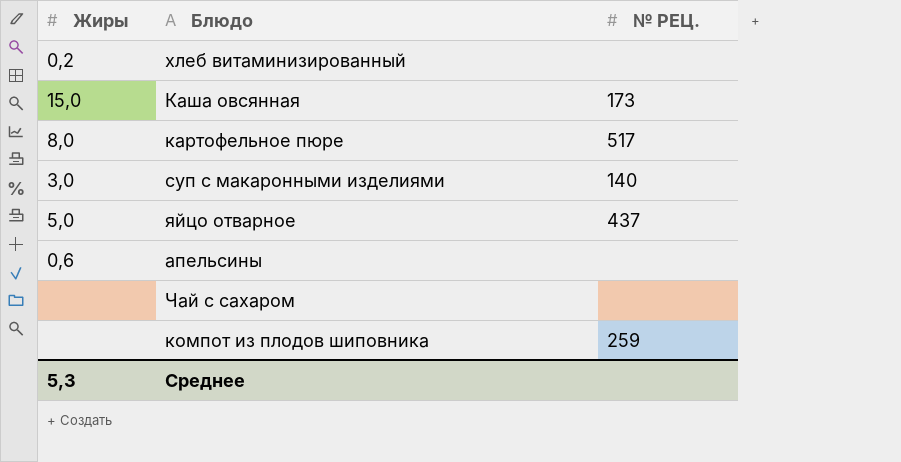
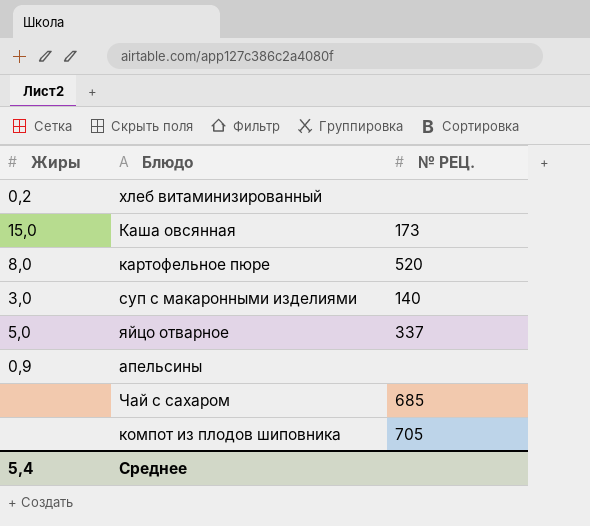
картофельное пюре | № РЕЦ.: 517 -> 520
яйцо отварное | № РЕЦ.: 437 -> 337
апельсины | Жиры: 0,6 -> 0,9
Чай с сахаром | № РЕЦ.: none -> 685
компот из плодов шиповника | № РЕЦ.: 259 -> 705
Среднее | Жиры: 5,3 -> 5,4

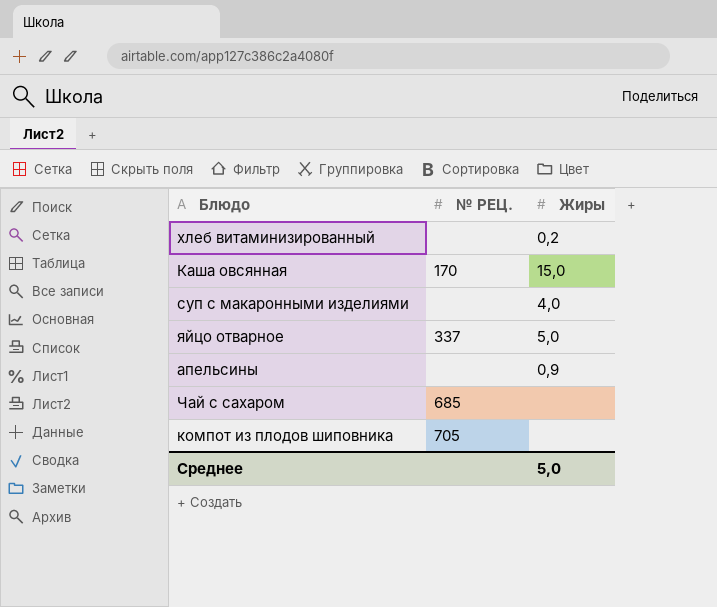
column Жиры | position: 1 -> 3
row картофельное пюре: 8,0 | 520 -> none
Каша овсянная | № РЕЦ.: 173 -> 170
суп с макаронными изделиями | № РЕЦ.: 140 -> none
суп с макаронными изделиями | Жиры: 3,0 -> 4,0
Среднее | Жиры: 5,4 -> 5,0

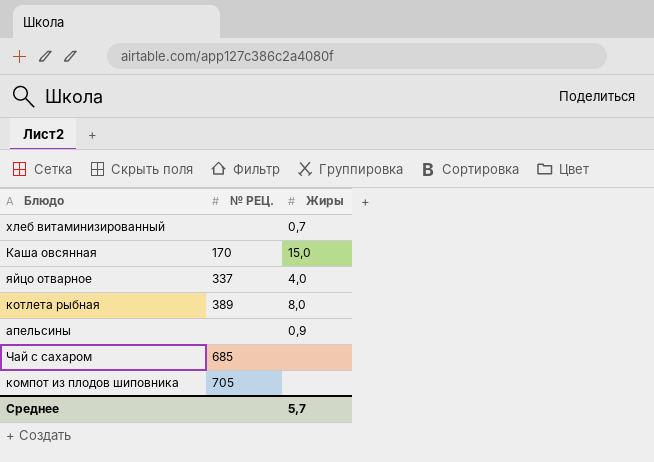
row суп с макаронными изделиями: none | 4,0 -> none
хлеб витаминизированный | Жиры: 0,2 -> 0,7
яйцо отварное | Жиры: 5,0 -> 4,0
row котлета рыбная: none -> 389 | 8,0
Среднее | Жиры: 5,0 -> 5,7

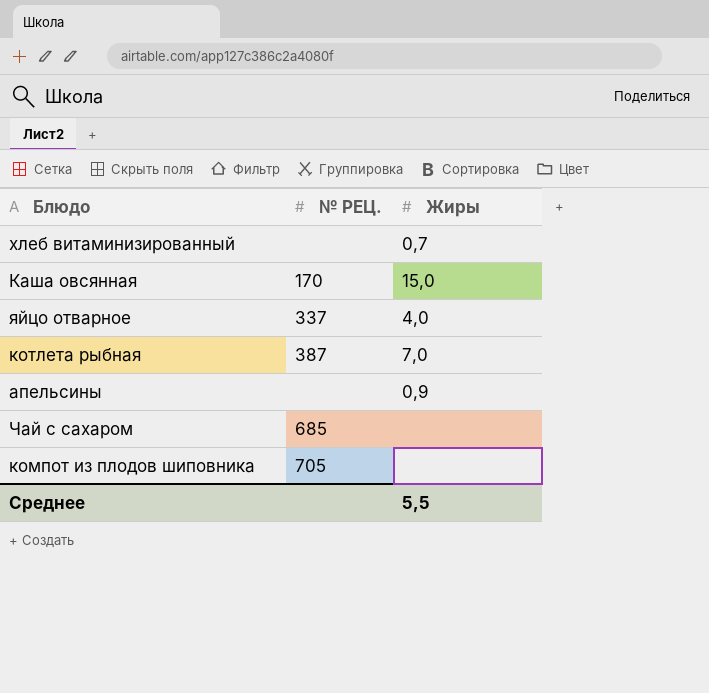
котлета рыбная | № РЕЦ.: 389 -> 387
котлета рыбная | Жиры: 8,0 -> 7,0
Среднее | Жиры: 5,7 -> 5,5

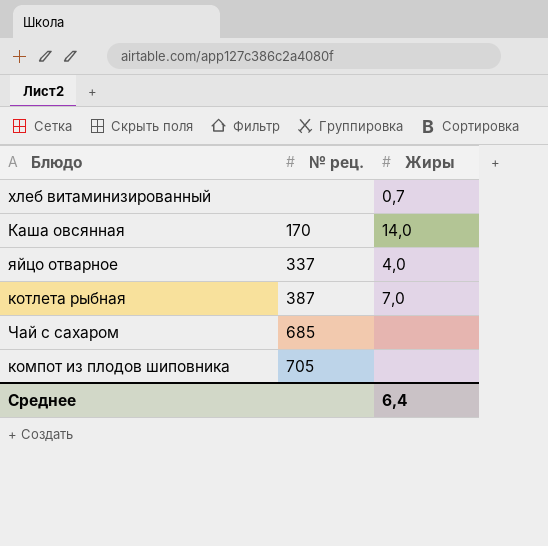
column name: № РЕЦ. -> № рец.
row апельсины: none | 0,9 -> none
Каша овсянная | Жиры: 15,0 -> 14,0
Среднее | Жиры: 5,5 -> 6,4

